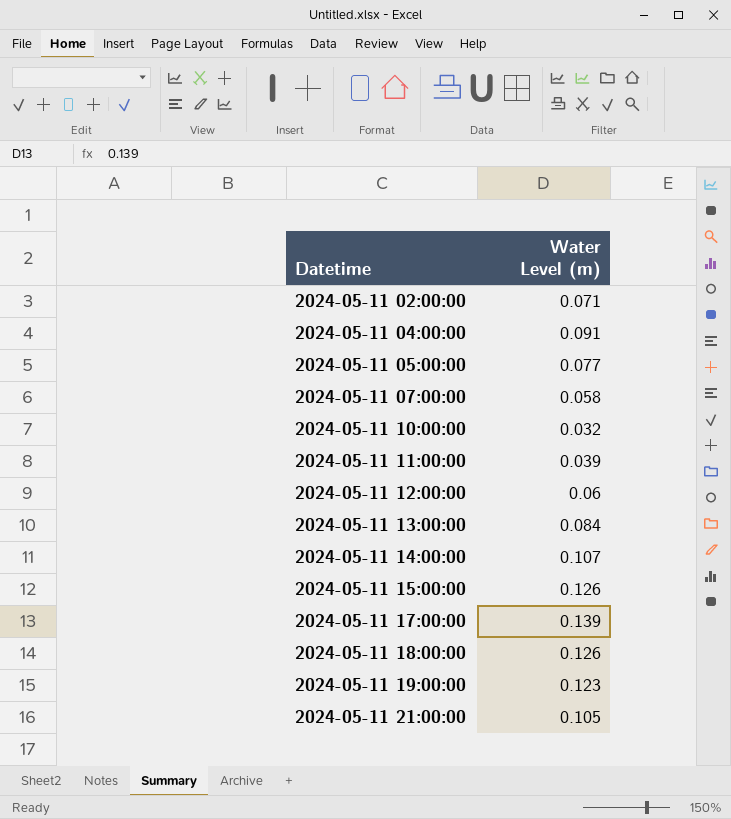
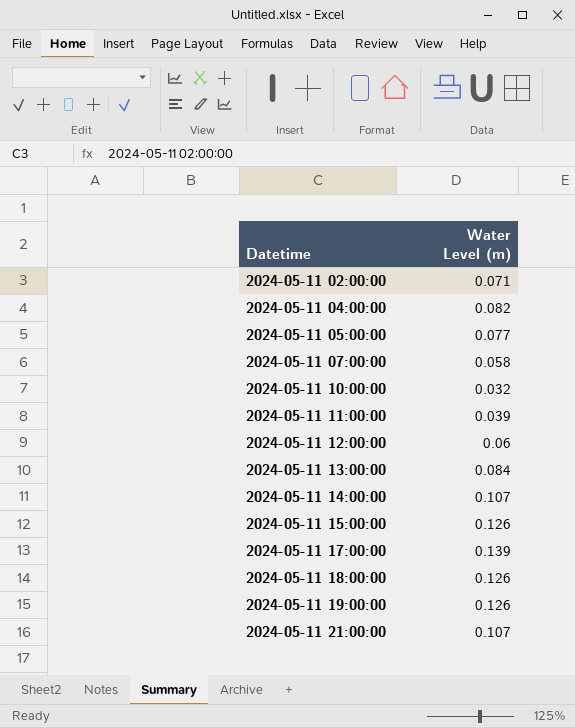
2024-05-11 04:00:00 | Water Level (m): 0.091 -> 0.082
2024-05-11 19:00:00 | Water Level (m): 0.123 -> 0.126
2024-05-11 21:00:00 | Water Level (m): 0.105 -> 0.107

